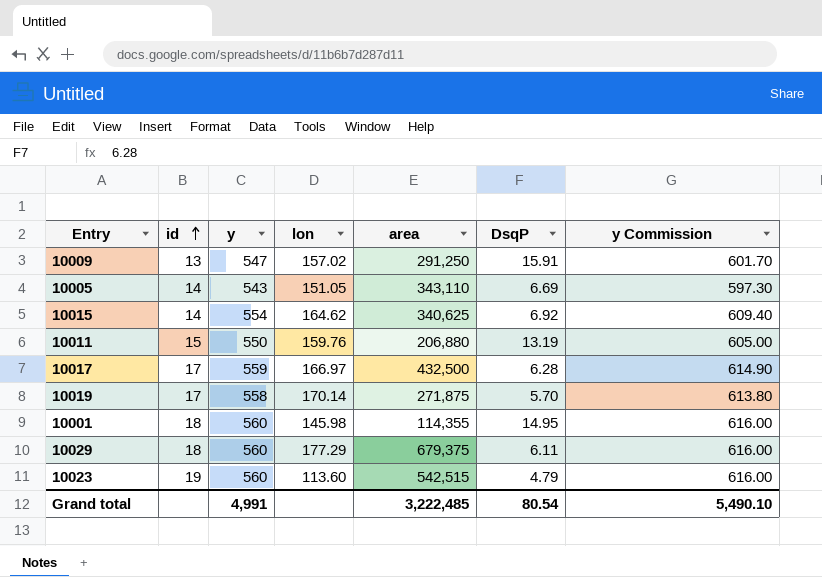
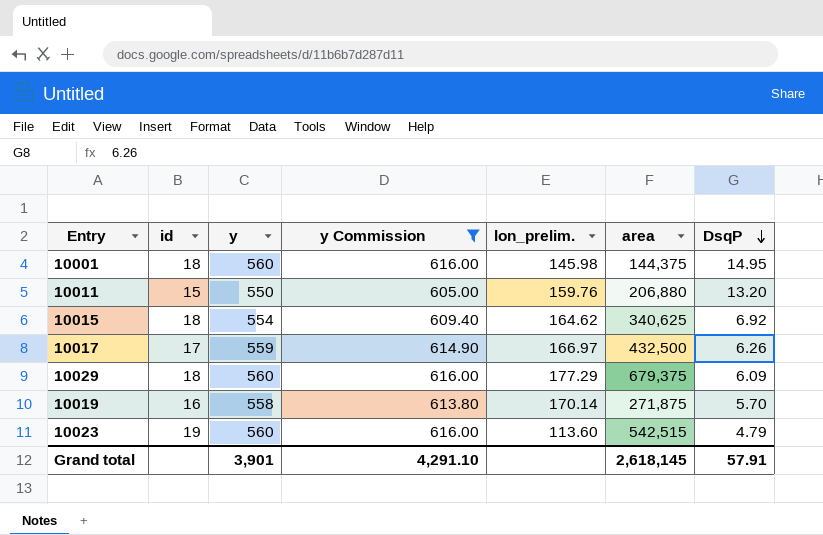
filter: none -> y Commission >= 605.00
row order: id ascending -> DsqP descending
column y Commission | position: 7 -> 4
column name: lon -> lon_prelim.
10001 | area: 114,355 -> 144,375
10011 | DsqP: 13.19 -> 13.20
10015 | id: 14 -> 18
10017 | DsqP: 6.28 -> 6.26
10029 | DsqP: 6.11 -> 6.09
10019 | id: 17 -> 16
Grand total | y: 4,991 -> 3,901
Grand total | y Commission: 5,490.10 -> 4,291.10
Grand total | area: 3,222,485 -> 2,618,145
Grand total | DsqP: 80.54 -> 57.91

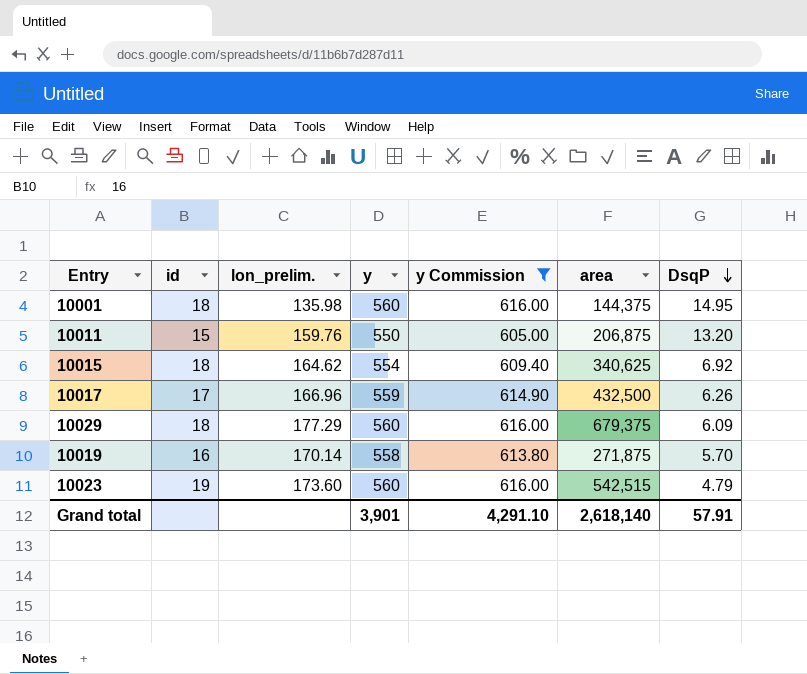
column lon_prelim. | position: 5 -> 3
10001 | lon_prelim.: 145.98 -> 135.98
10011 | area: 206,880 -> 206,875
10017 | lon_prelim.: 166.97 -> 166.96
10023 | lon_prelim.: 113.60 -> 173.60
Grand total | area: 2,618,145 -> 2,618,140

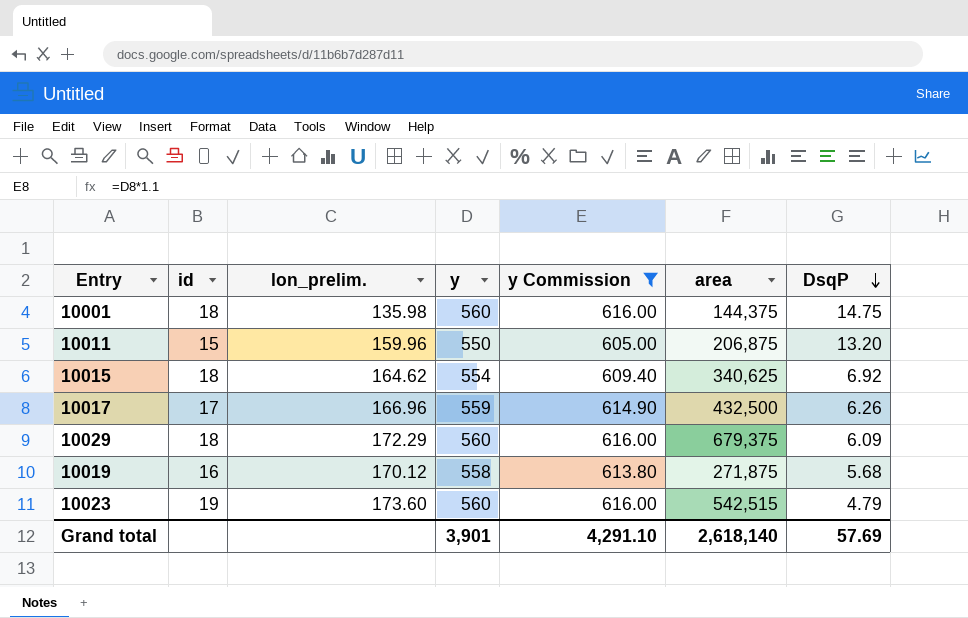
10001 | DsqP: 14.95 -> 14.75
10011 | lon_prelim.: 159.76 -> 159.96
10029 | lon_prelim.: 177.29 -> 172.29
10019 | lon_prelim.: 170.14 -> 170.12
10019 | DsqP: 5.70 -> 5.68
Grand total | DsqP: 57.91 -> 57.69

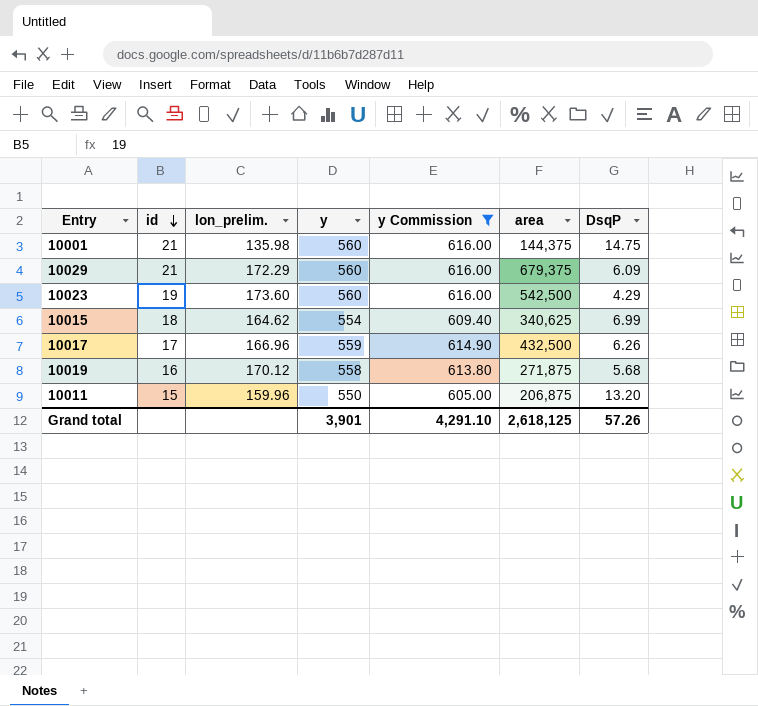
row order: DsqP descending -> id descending
10001 | id: 18 -> 21
10029 | id: 18 -> 21
10023 | area: 542,515 -> 542,500
10023 | DsqP: 4.79 -> 4.29
10015 | DsqP: 6.92 -> 6.99
Grand total | area: 2,618,140 -> 2,618,125
Grand total | DsqP: 57.69 -> 57.26

